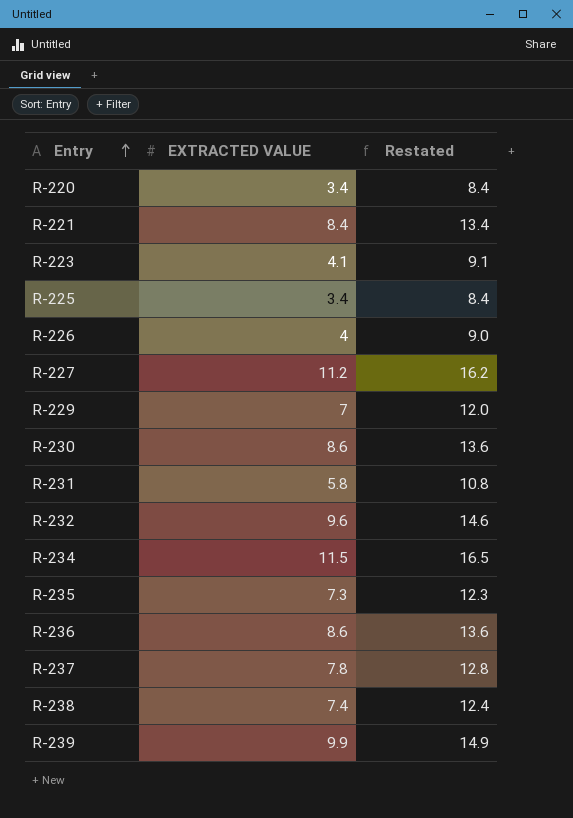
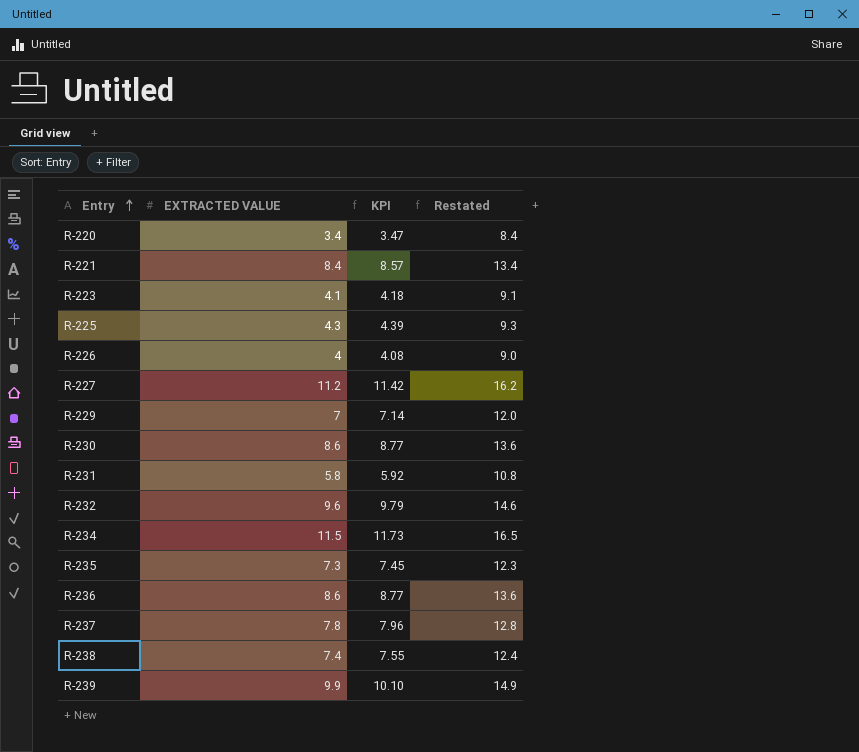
column KPI | formula: none -> [EXTRACTED VALUE] * 1.02
R-225 | EXTRACTED VALUE: 3.4 -> 4.3
R-225 | Restated: 8.4 -> 9.3

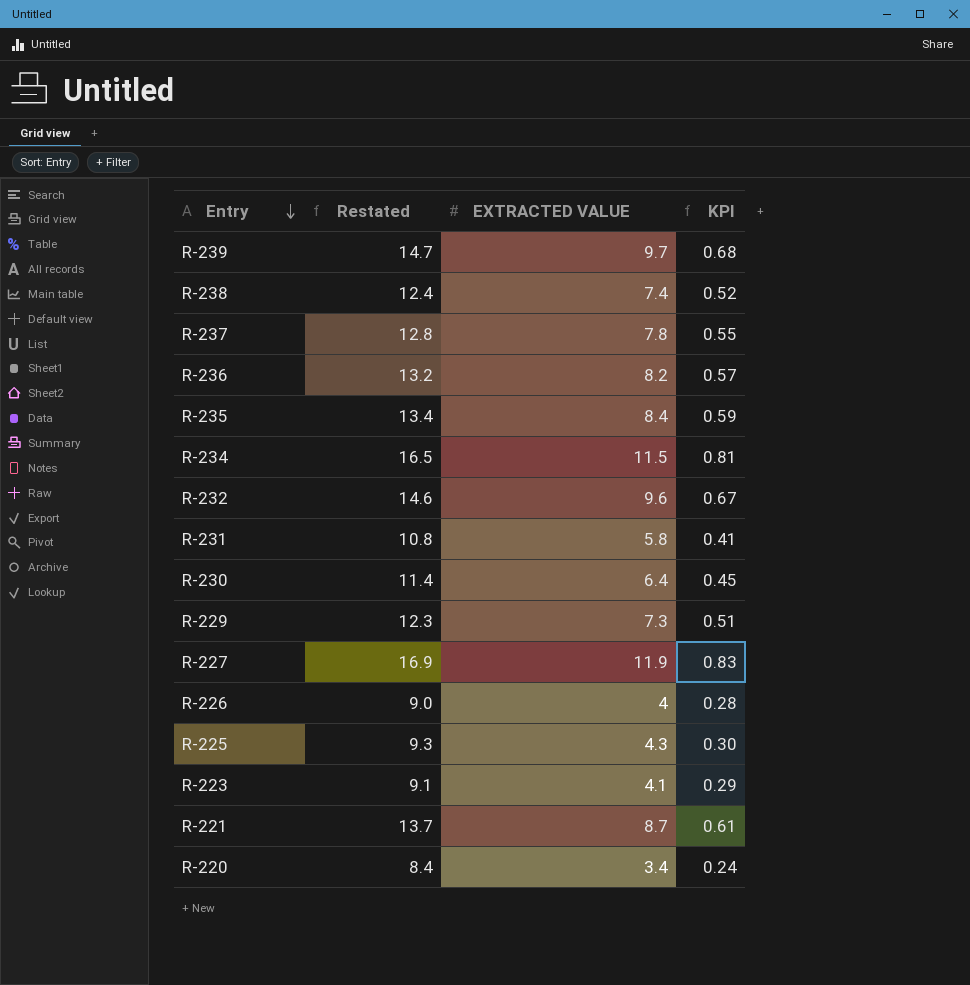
row order: Entry ascending -> Entry descending
column Restated | position: 4 -> 2
column KPI | formula: [EXTRACTED VALUE] * 1.02 -> [EXTRACTED VALUE] * 0.07
R-239 | Restated: 14.9 -> 14.7
R-239 | EXTRACTED VALUE: 9.9 -> 9.7
R-236 | Restated: 13.6 -> 13.2
R-236 | EXTRACTED VALUE: 8.6 -> 8.2
R-235 | Restated: 12.3 -> 13.4
R-235 | EXTRACTED VALUE: 7.3 -> 8.4
R-230 | Restated: 13.6 -> 11.4
R-230 | EXTRACTED VALUE: 8.6 -> 6.4
R-229 | Restated: 12.0 -> 12.3
R-229 | EXTRACTED VALUE: 7 -> 7.3
R-227 | Restated: 16.2 -> 16.9
R-227 | EXTRACTED VALUE: 11.2 -> 11.9
R-221 | Restated: 13.4 -> 13.7
R-221 | EXTRACTED VALUE: 8.4 -> 8.7

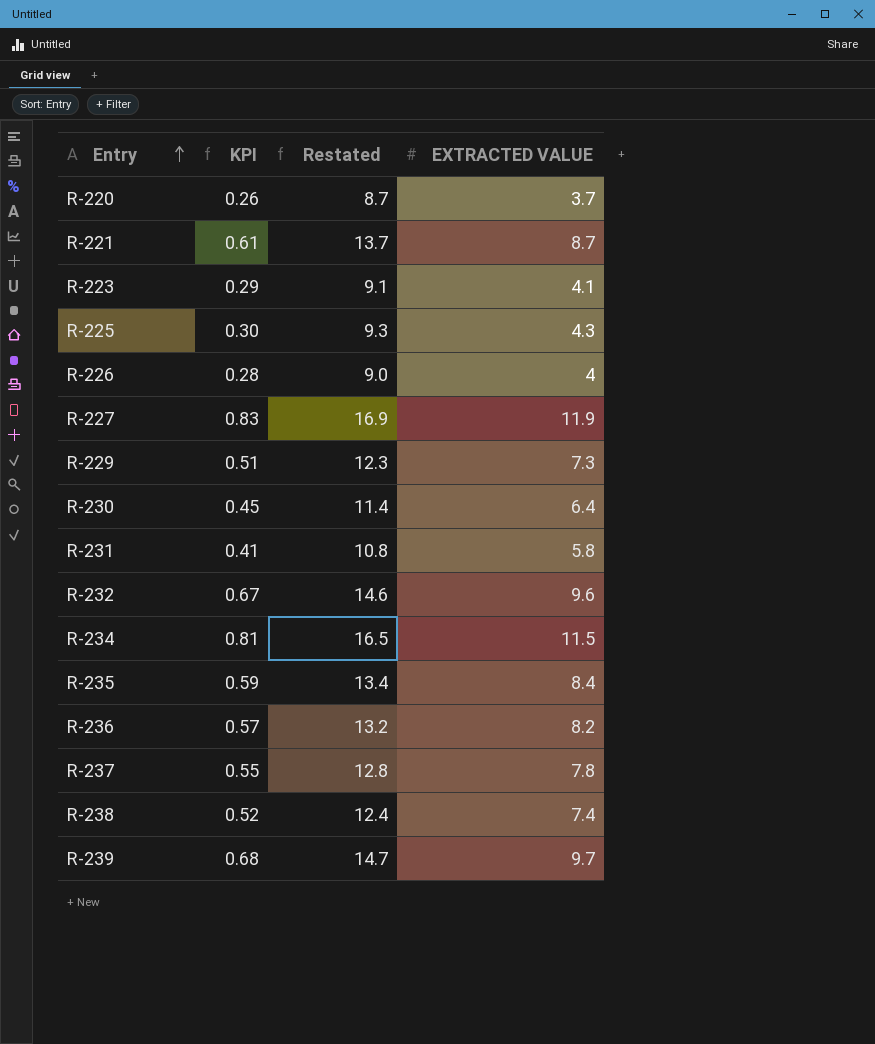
row order: Entry descending -> Entry ascending
column KPI | position: 4 -> 2
R-220 | KPI: 0.24 -> 0.26
R-220 | Restated: 8.4 -> 8.7
R-220 | EXTRACTED VALUE: 3.4 -> 3.7

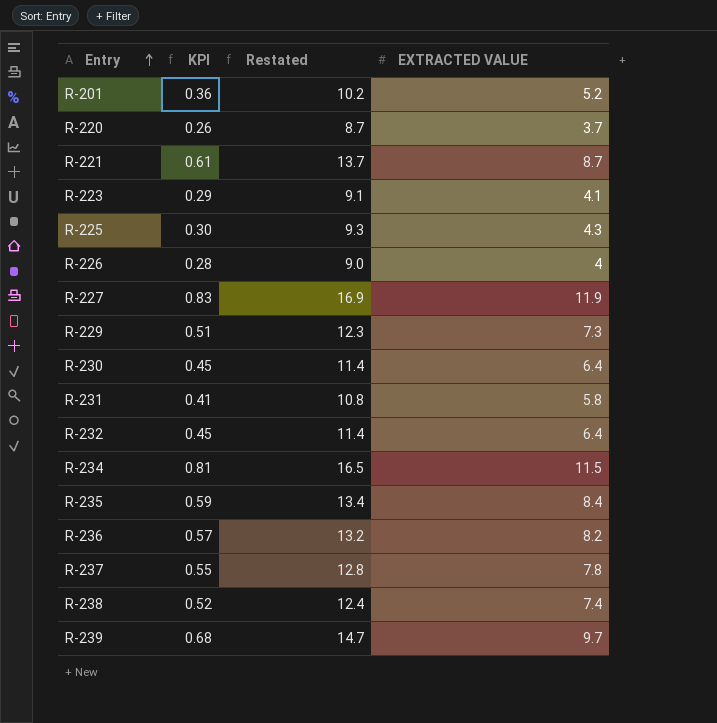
row R-201: none -> 0.36 | 10.2 | 5.2
R-232 | KPI: 0.67 -> 0.45
R-232 | Restated: 14.6 -> 11.4
R-232 | EXTRACTED VALUE: 9.6 -> 6.4

